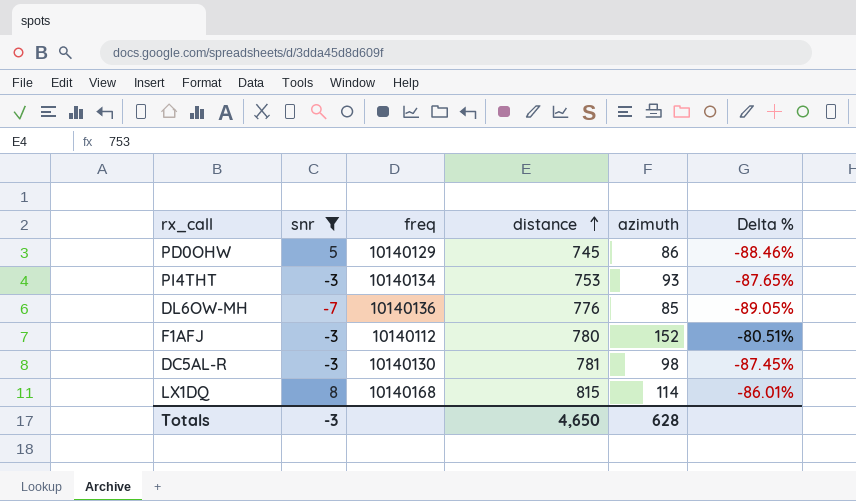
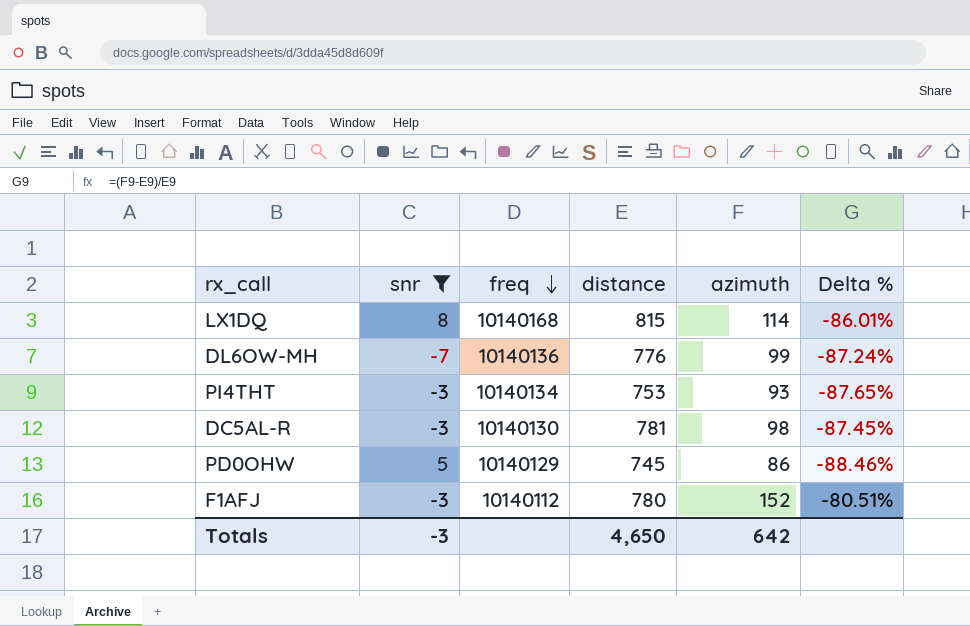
row order: distance ascending -> freq descending
DL6OW-MH | azimuth: 85 -> 99
DL6OW-MH | Delta %: -89.05% -> -87.24%
Totals | azimuth: 628 -> 642

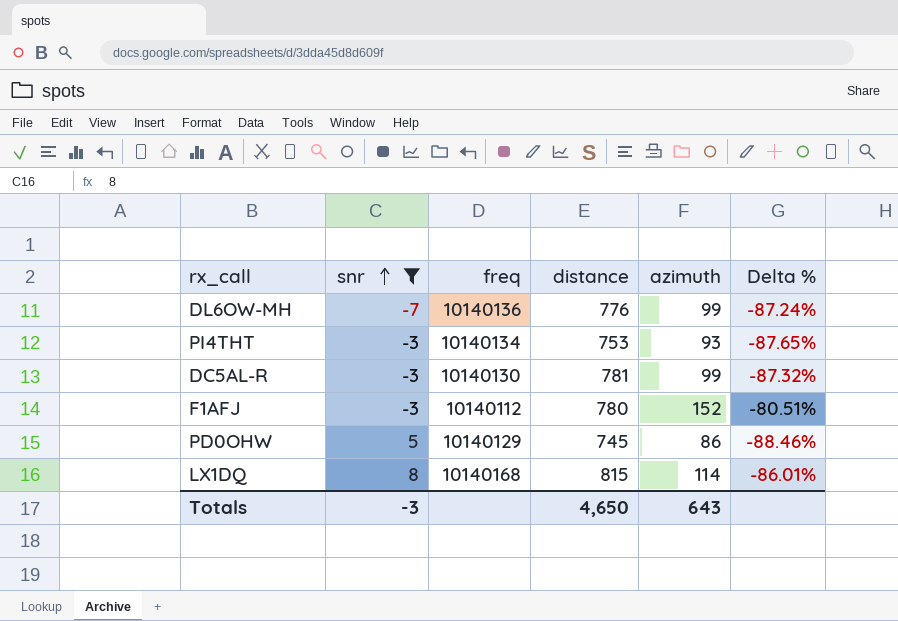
row order: freq descending -> snr ascending
DC5AL-R | azimuth: 98 -> 99
DC5AL-R | Delta %: -87.45% -> -87.32%
Totals | azimuth: 642 -> 643

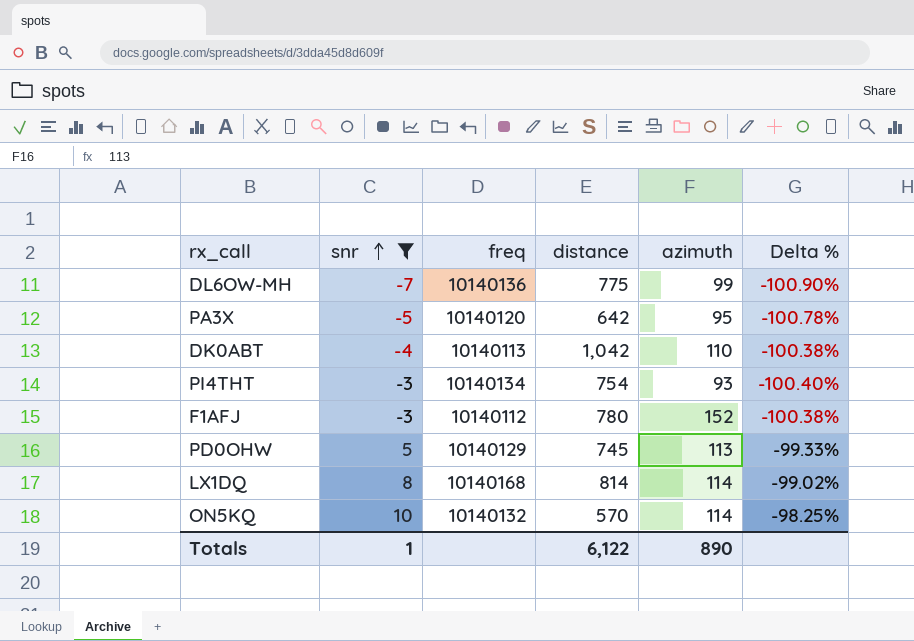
column Delta % | formula: ([azimuth] - [distance]) / [distance] -> ([snr] - [distance]) / [distance]
row DC5AL-R: -3 | 10140130 | 781 | 99 | -87.32% -> none
DL6OW-MH | distance: 776 -> 775
row PA3X: none -> -5 | 10140120 | 642 | 95 | -100.78%
row DK0ABT: none -> -4 | 10140113 | 1,042 | 110 | -100.38%
PI4THT | distance: 753 -> 754
PD0OHW | azimuth: 86 -> 113
LX1DQ | distance: 815 -> 814
row ON5KQ: none -> 10 | 10140132 | 570 | 114 | -98.25%
Totals | snr: -3 -> 1
Totals | distance: 4,650 -> 6,122
Totals | azimuth: 643 -> 890

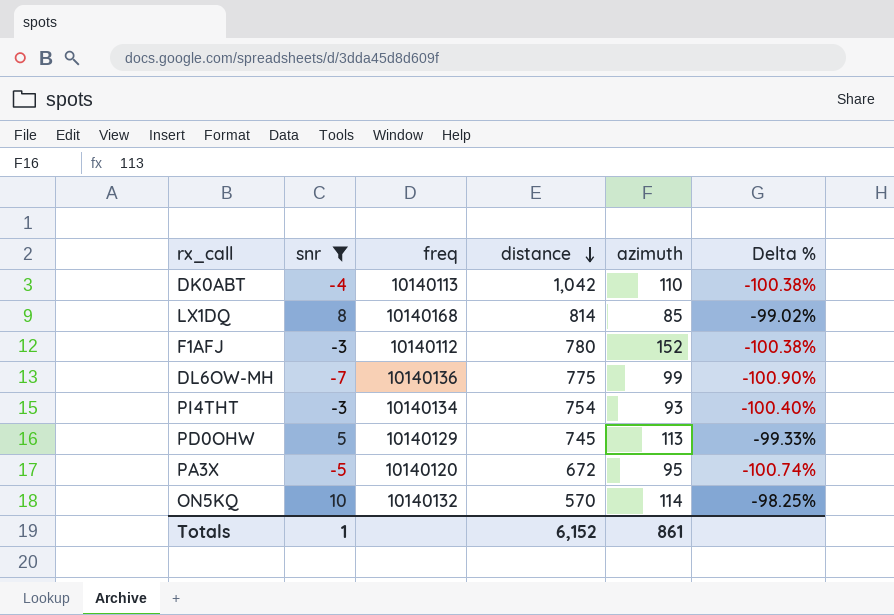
row order: snr ascending -> distance descending
LX1DQ | azimuth: 114 -> 85
PA3X | distance: 642 -> 672
PA3X | Delta %: -100.78% -> -100.74%
Totals | distance: 6,122 -> 6,152
Totals | azimuth: 890 -> 861

